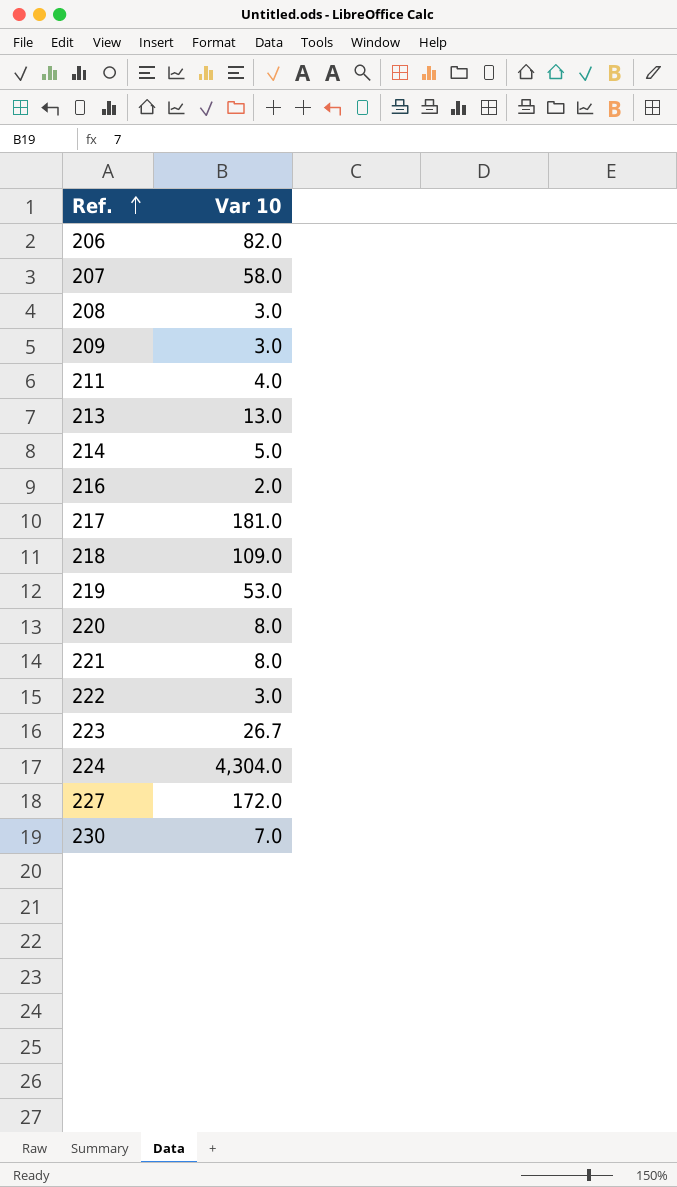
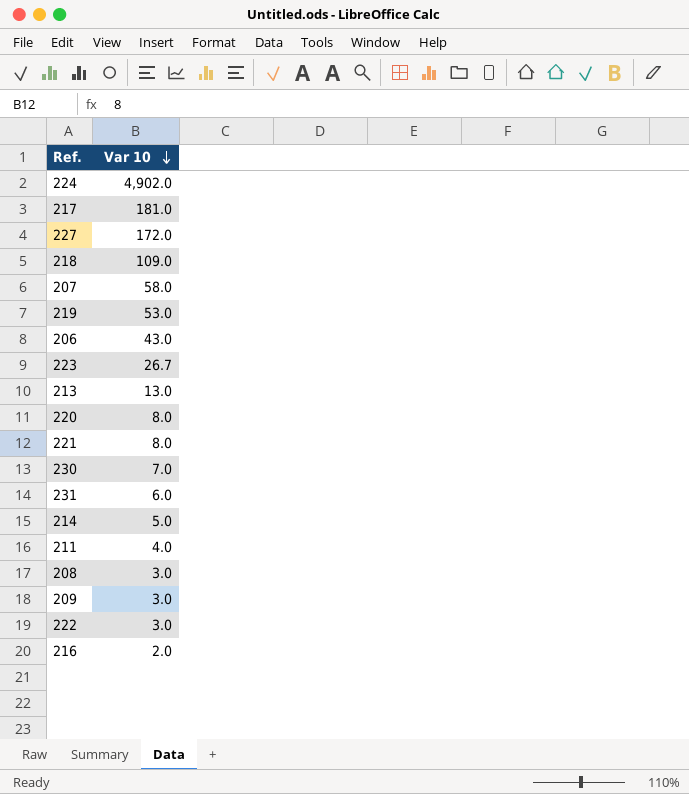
row order: Ref. ascending -> Var 10 descending
224 | Var 10: 4,304.0 -> 4,902.0
206 | Var 10: 82.0 -> 43.0
row 231: none -> 6.0

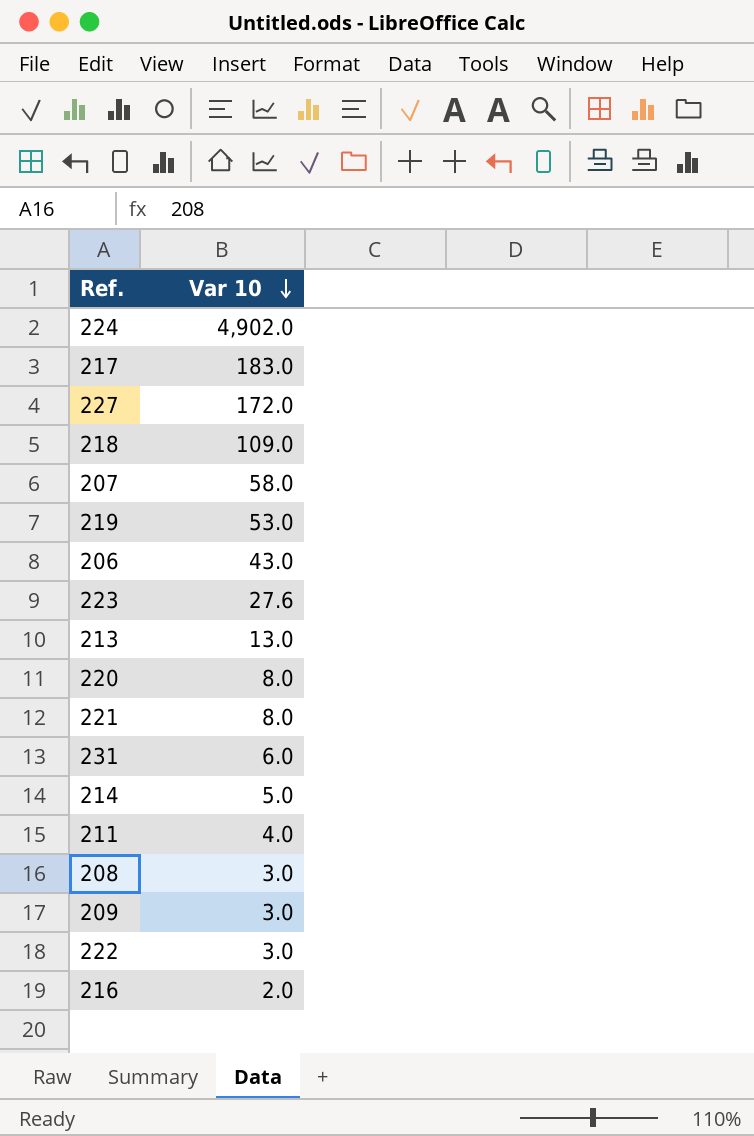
row 230: 7.0 -> none
217 | Var 10: 181.0 -> 183.0
223 | Var 10: 26.7 -> 27.6

